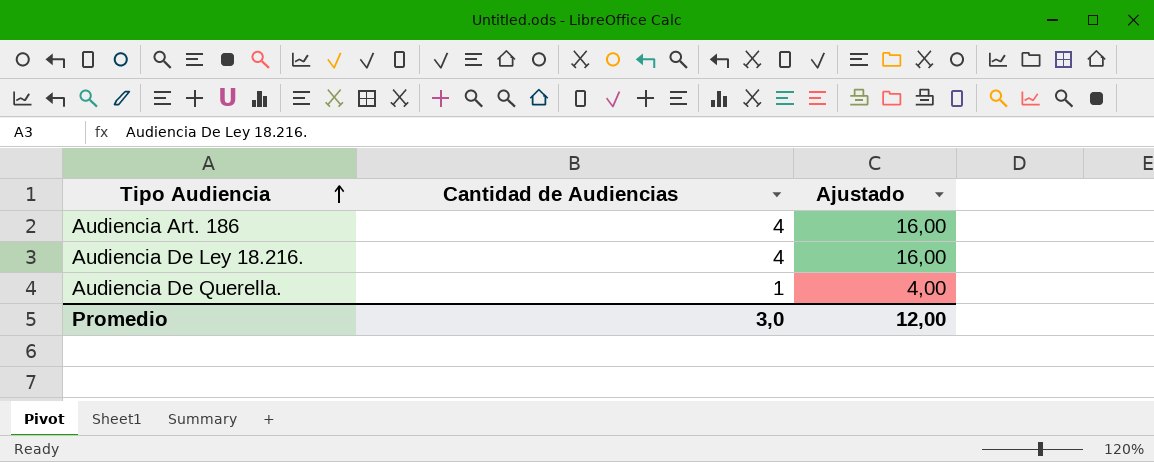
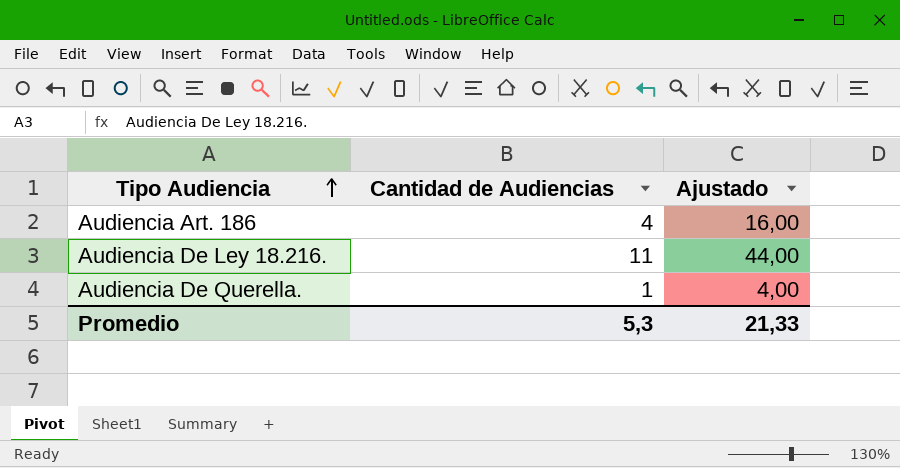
Audiencia De Ley 18.216. | Cantidad de Audiencias: 4 -> 11
Audiencia De Ley 18.216. | Ajustado: 16,00 -> 44,00
Promedio | Cantidad de Audiencias: 3,0 -> 5,3
Promedio | Ajustado: 12,00 -> 21,33

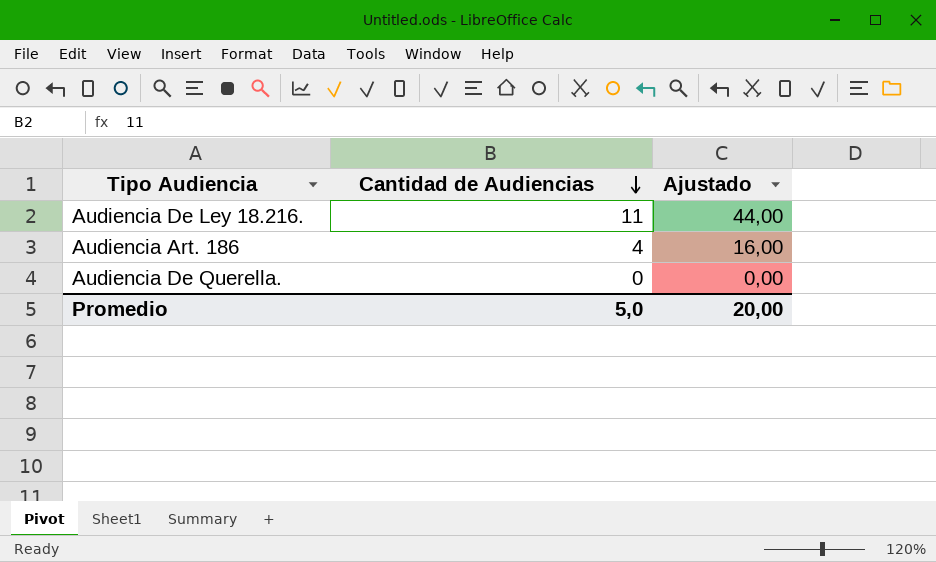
row order: Tipo Audiencia ascending -> Cantidad de Audiencias descending
Audiencia De Querella. | Cantidad de Audiencias: 1 -> 0
Audiencia De Querella. | Ajustado: 4,00 -> 0,00
Promedio | Cantidad de Audiencias: 5,3 -> 5,0
Promedio | Ajustado: 21,33 -> 20,00

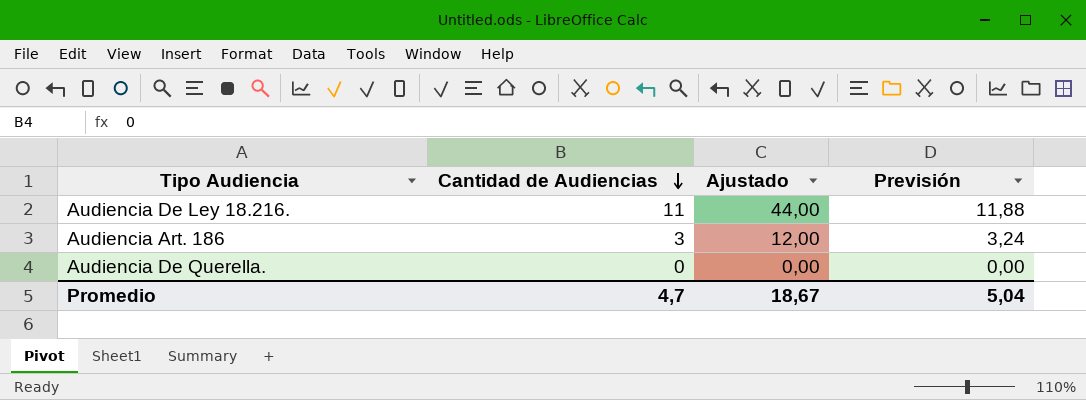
column Previsión | formula: none -> [Cantidad de Audiencias] * 1,08
Audiencia Art. 186 | Cantidad de Audiencias: 4 -> 3
Audiencia Art. 186 | Ajustado: 16,00 -> 12,00
Promedio | Cantidad de Audiencias: 5,0 -> 4,7
Promedio | Ajustado: 20,00 -> 18,67

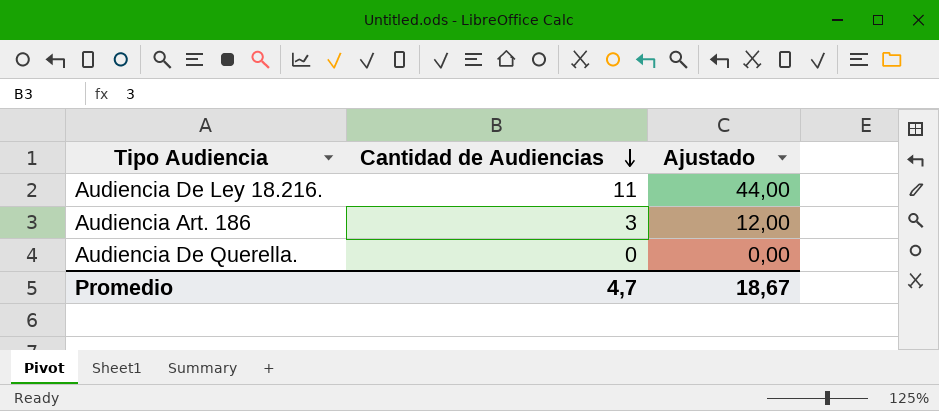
column Previsión | formula: [Cantidad de Audiencias] * 1,08 -> none

